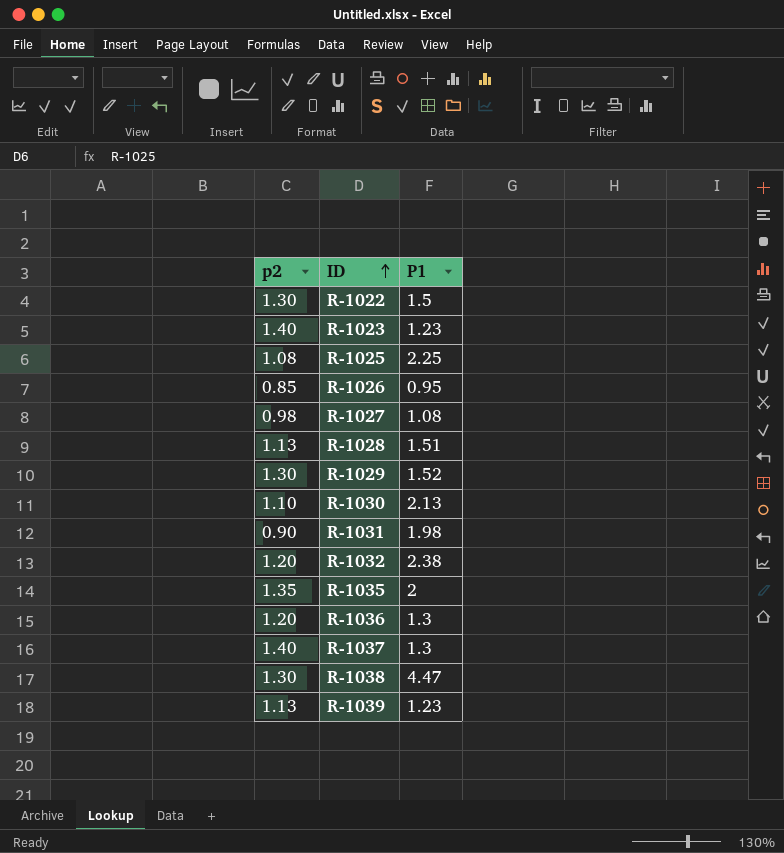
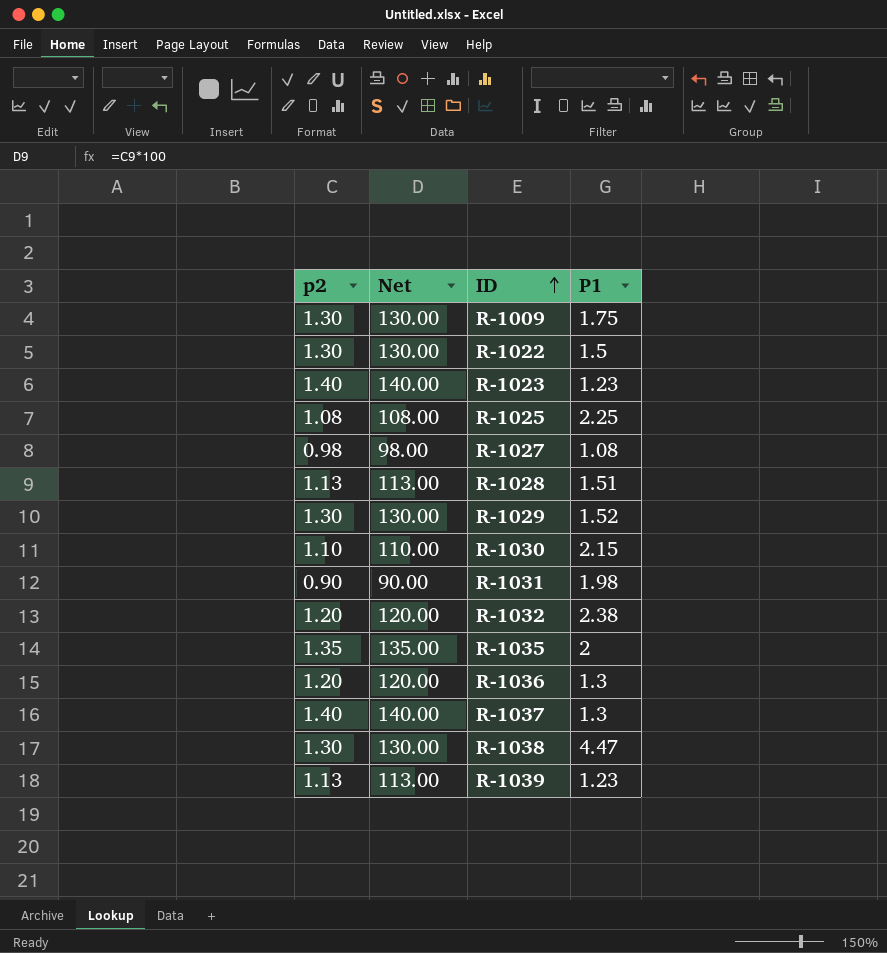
column Net | formula: none -> [p2] * 100
row R-1026: 0.85 | 0.95 -> none
row R-1009: none -> 1.30 | 130.00 | 1.75
R-1030 | P1: 2.13 -> 2.15

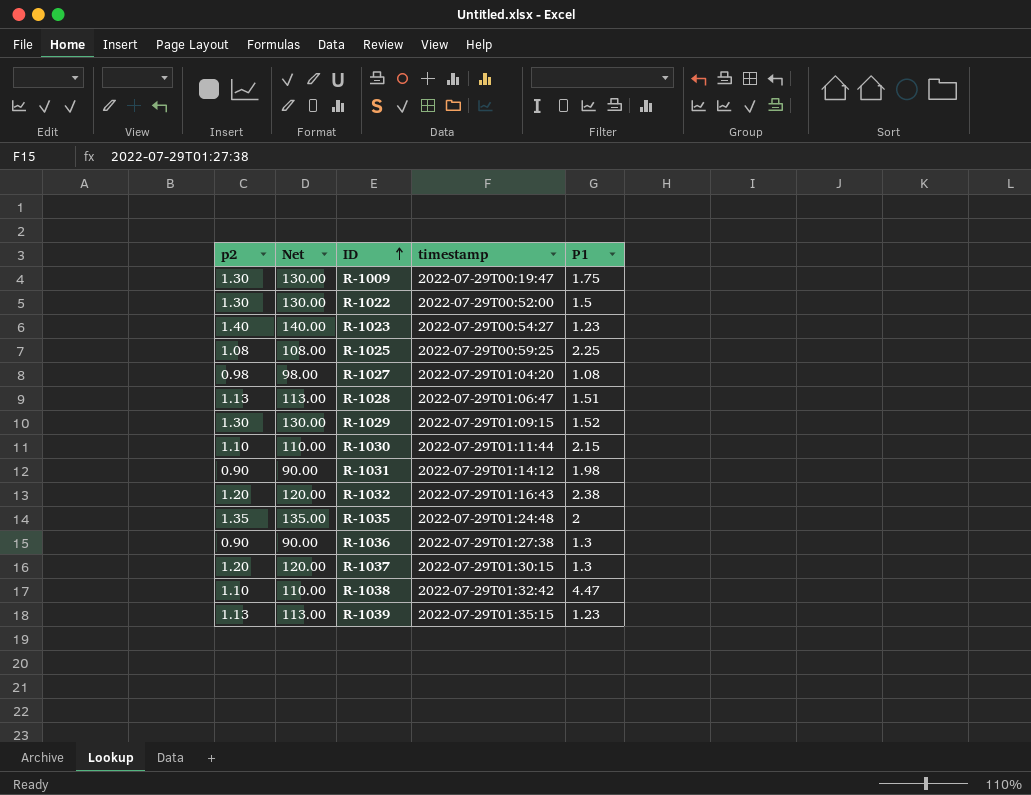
column timestamp | position: none -> 4
R-1036 | p2: 1.20 -> 0.90
R-1036 | Net: 120.00 -> 90.00
R-1037 | p2: 1.40 -> 1.20
R-1037 | Net: 140.00 -> 120.00
R-1038 | p2: 1.30 -> 1.10
R-1038 | Net: 130.00 -> 110.00

